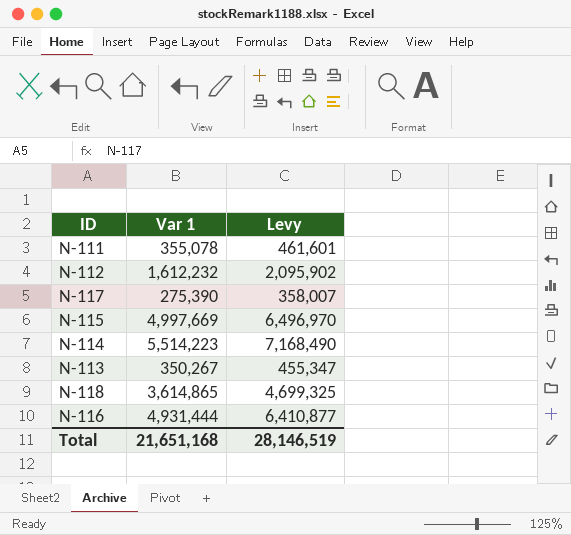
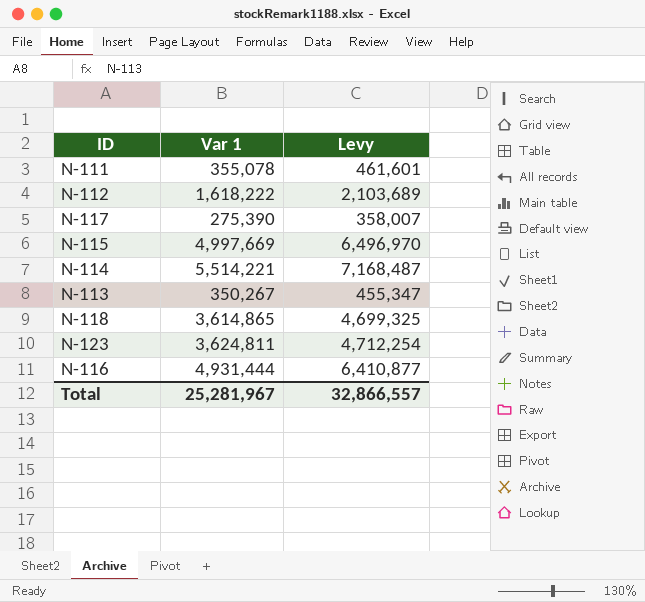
N-112 | Var 1: 1,612,232 -> 1,618,222
N-112 | Levy: 2,095,902 -> 2,103,689
N-114 | Var 1: 5,514,223 -> 5,514,221
N-114 | Levy: 7,168,490 -> 7,168,487
row N-123: none -> 3,624,811 | 4,712,254
Total | Var 1: 21,651,168 -> 25,281,967
Total | Levy: 28,146,519 -> 32,866,557

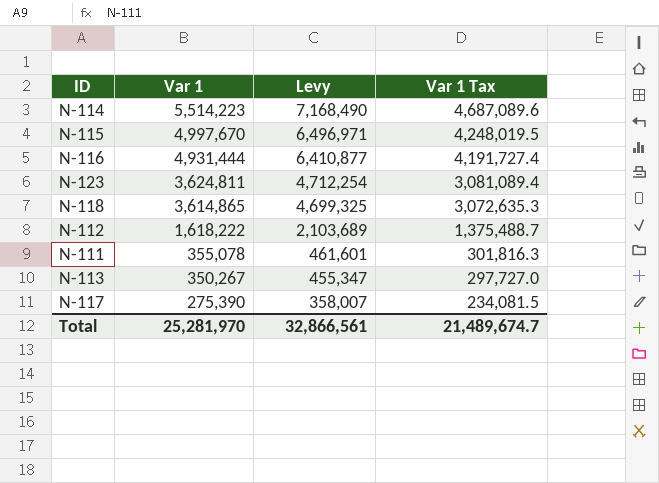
row order: none -> Var 1 descending
column Var 1 Tax | formula: none -> [Var 1] * 0.85
N-114 | Var 1: 5,514,221 -> 5,514,223
N-114 | Levy: 7,168,487 -> 7,168,490
N-115 | Var 1: 4,997,669 -> 4,997,670
N-115 | Levy: 6,496,970 -> 6,496,971
Total | Var 1: 25,281,967 -> 25,281,970
Total | Levy: 32,866,557 -> 32,866,561

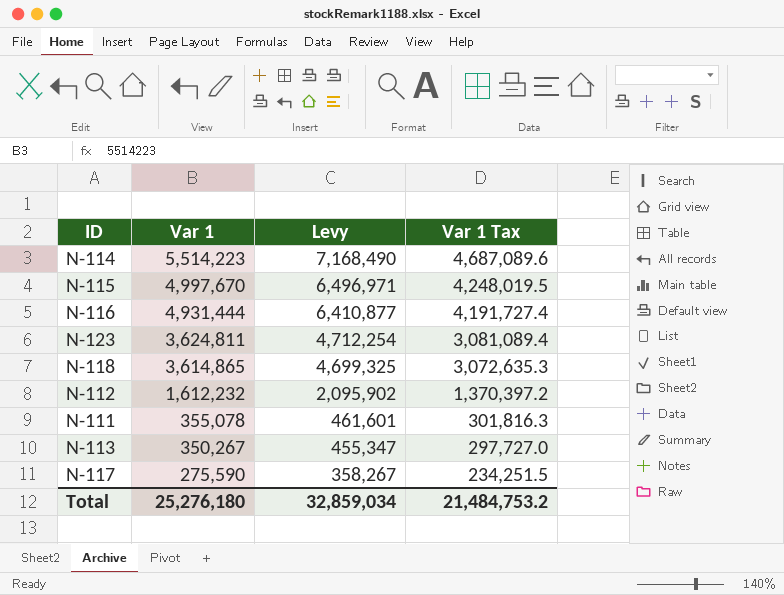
N-112 | Var 1: 1,618,222 -> 1,612,232
N-112 | Levy: 2,103,689 -> 2,095,902
N-112 | Var 1 Tax: 1,375,488.7 -> 1,370,397.2
N-117 | Var 1: 275,390 -> 275,590
N-117 | Levy: 358,007 -> 358,267
N-117 | Var 1 Tax: 234,081.5 -> 234,251.5
Total | Var 1: 25,281,970 -> 25,276,180
Total | Levy: 32,866,561 -> 32,859,034
Total | Var 1 Tax: 21,489,674.7 -> 21,484,753.2

